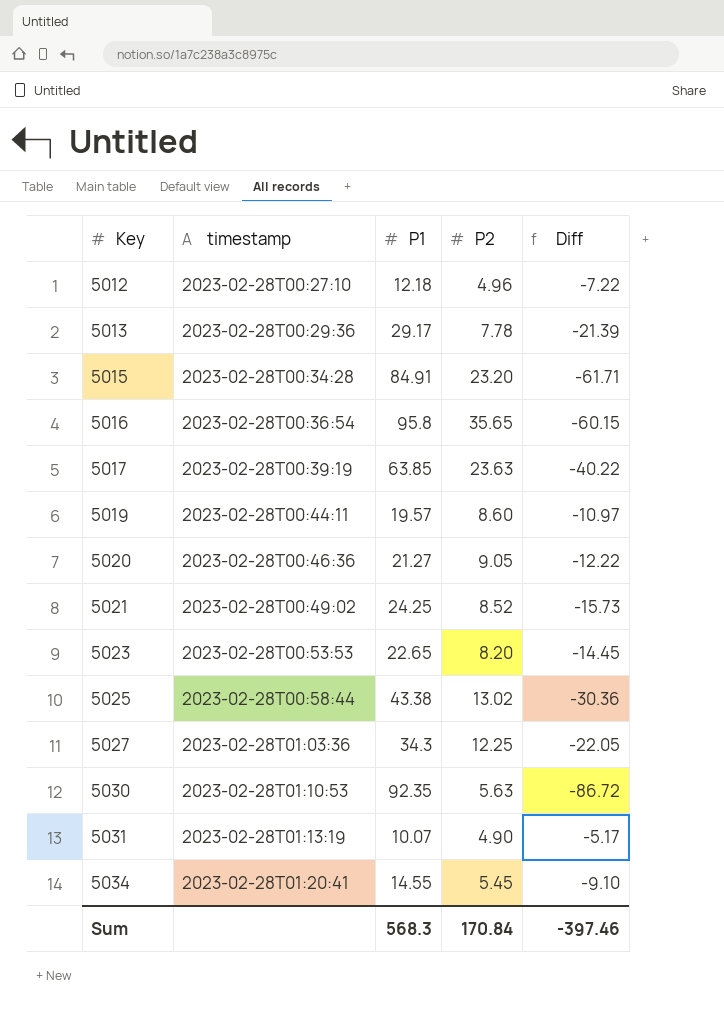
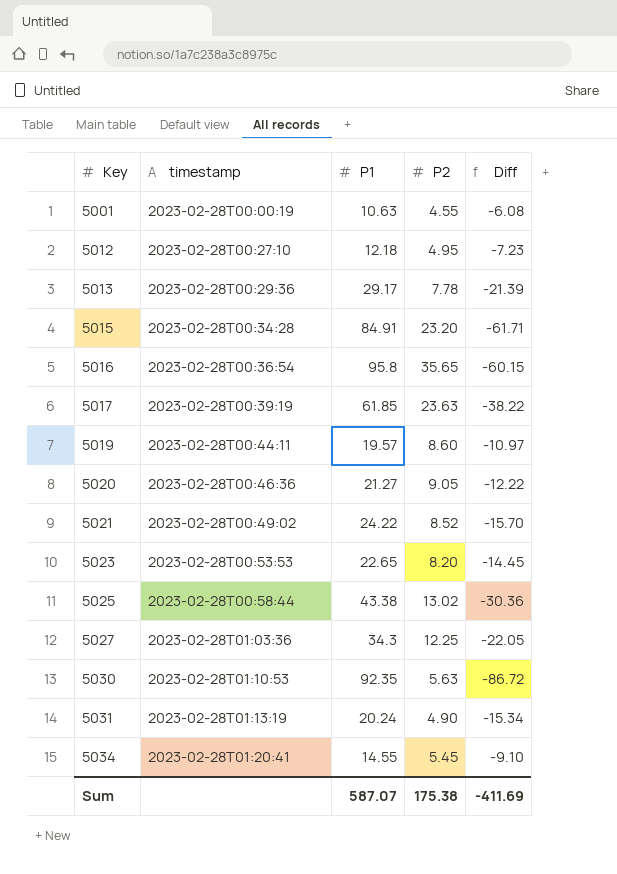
row 5001: none -> 2023-02-28T00:00:19 | 10.63 | 4.55 | -6.08
5012 | P2: 4.96 -> 4.95
5012 | Diff: -7.22 -> -7.23
5017 | P1: 63.85 -> 61.85
5017 | Diff: -40.22 -> -38.22
5021 | P1: 24.25 -> 24.22
5021 | Diff: -15.73 -> -15.70
5031 | P1: 10.07 -> 20.24
5031 | Diff: -5.17 -> -15.34
Sum | P1: 568.3 -> 587.07
Sum | P2: 170.84 -> 175.38
Sum | Diff: -397.46 -> -411.69

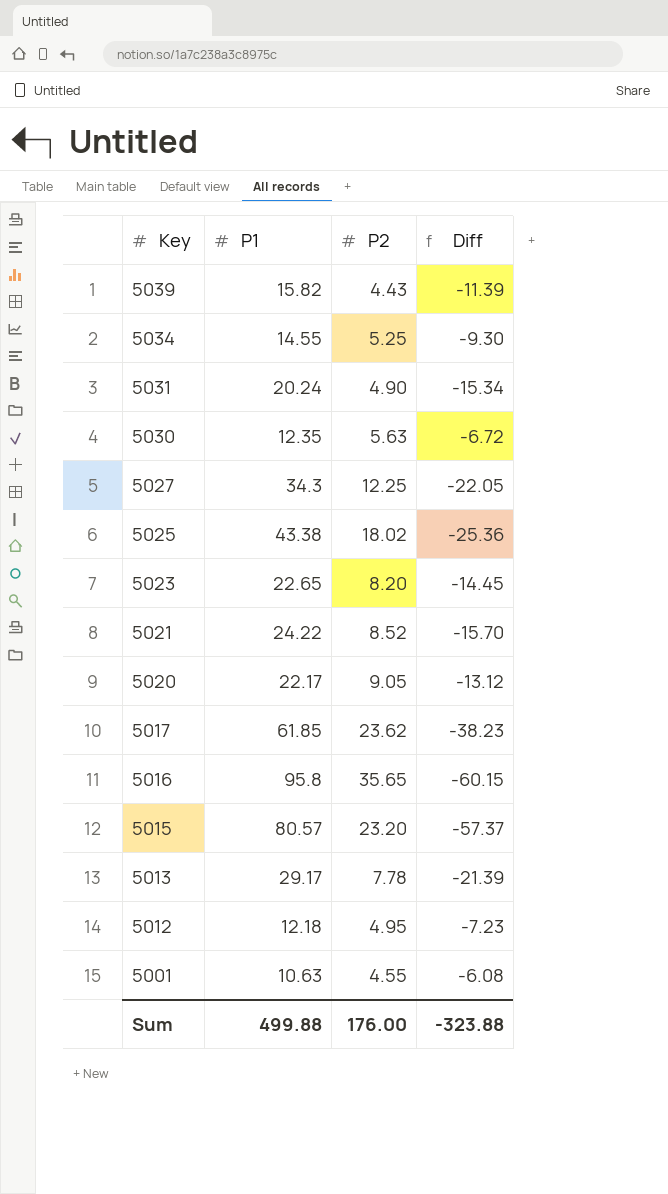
row order: Key ascending -> Key descending
column timestamp | position: 2 -> none
row 5019: 2023-02-28T00:44:11 | 19.57 | 8.60 | -10.97 -> none
row 5039: none -> 15.82 | 4.43 | -11.39
5034 | P2: 5.45 -> 5.25
5034 | Diff: -9.10 -> -9.30
5030 | P1: 92.35 -> 12.35
5030 | Diff: -86.72 -> -6.72
5025 | P2: 13.02 -> 18.02
5025 | Diff: -30.36 -> -25.36
5020 | P1: 21.27 -> 22.17
5020 | Diff: -12.22 -> -13.12
5017 | P2: 23.63 -> 23.62
5017 | Diff: -38.22 -> -38.23
5015 | P1: 84.91 -> 80.57
5015 | Diff: -61.71 -> -57.37
Sum | P1: 587.07 -> 499.88
Sum | P2: 175.38 -> 176.00
Sum | Diff: -411.69 -> -323.88

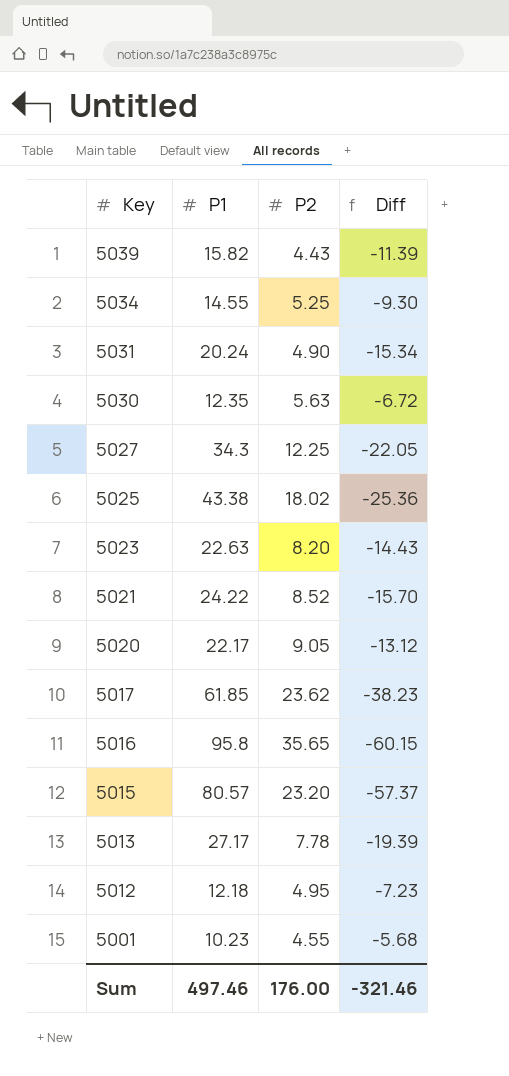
5023 | P1: 22.65 -> 22.63
5023 | Diff: -14.45 -> -14.43
5013 | P1: 29.17 -> 27.17
5013 | Diff: -21.39 -> -19.39
5001 | P1: 10.63 -> 10.23
5001 | Diff: -6.08 -> -5.68
Sum | P1: 499.88 -> 497.46
Sum | Diff: -323.88 -> -321.46

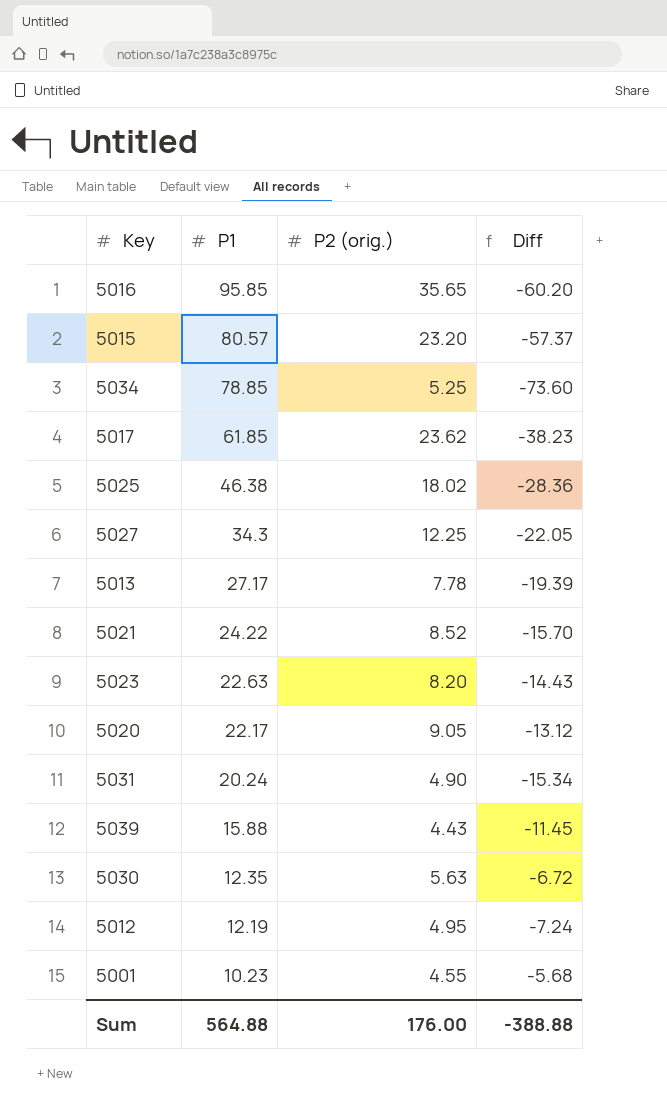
row order: Key descending -> P1 descending
column name: P2 -> P2 (orig.)
5016 | P1: 95.8 -> 95.85
5016 | Diff: -60.15 -> -60.20
5034 | P1: 14.55 -> 78.85
5034 | Diff: -9.30 -> -73.60
5025 | P1: 43.38 -> 46.38
5025 | Diff: -25.36 -> -28.36
5039 | P1: 15.82 -> 15.88
5039 | Diff: -11.39 -> -11.45
5012 | P1: 12.18 -> 12.19
5012 | Diff: -7.23 -> -7.24
Sum | P1: 497.46 -> 564.88
Sum | Diff: -321.46 -> -388.88

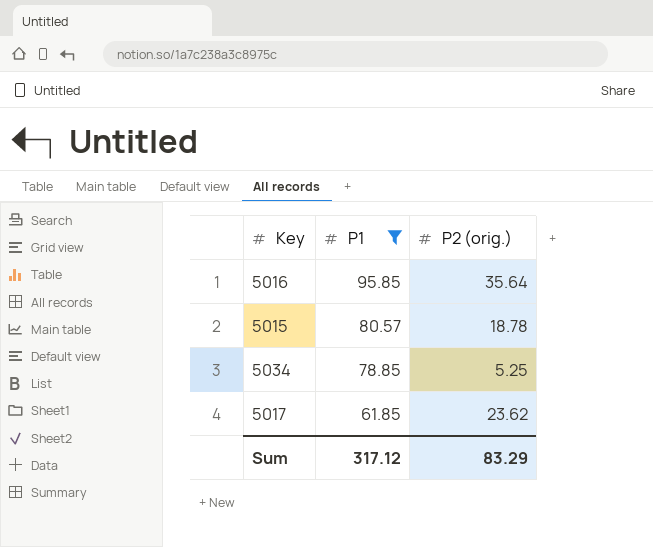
filter: none -> P1 >= 61.85
column Diff | formula: [P2 (orig.)] - [P1] -> none
5016 | P2 (orig.): 35.65 -> 35.64
5015 | P2 (orig.): 23.20 -> 18.78
Sum | P1: 564.88 -> 317.12
Sum | P2 (orig.): 176.00 -> 83.29

